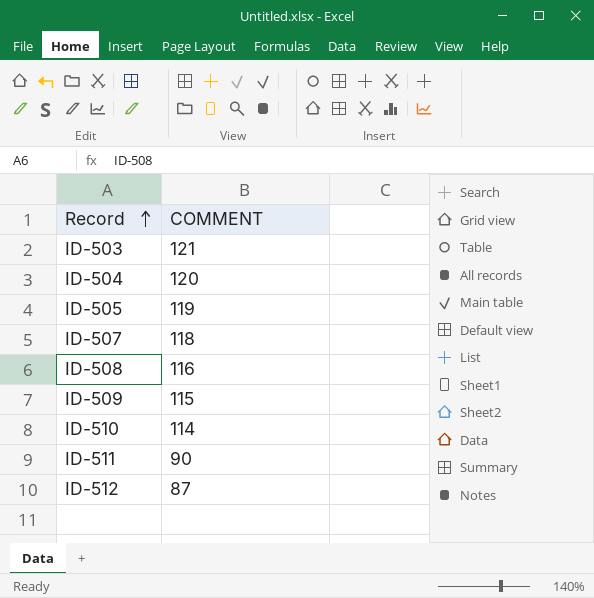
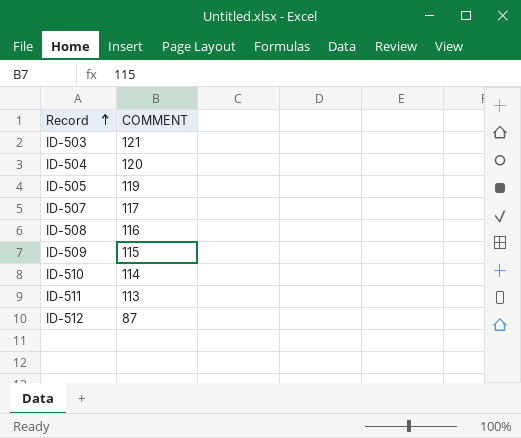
ID-507 | COMMENT: 118 -> 117
ID-511 | COMMENT: 90 -> 113

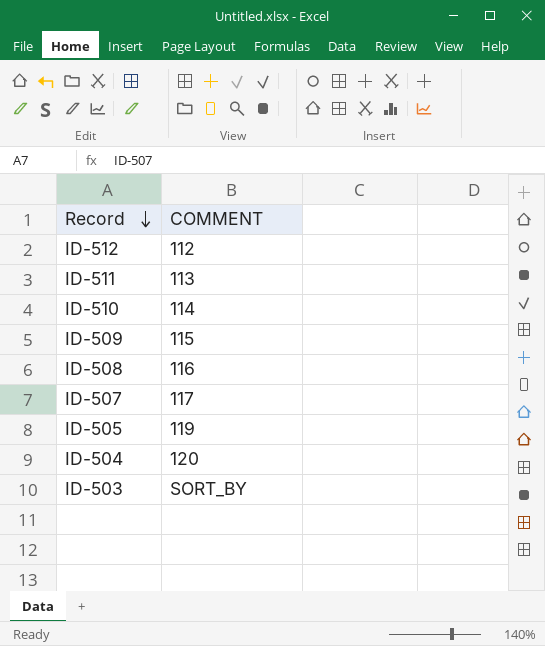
row order: Record ascending -> Record descending
ID-512 | COMMENT: 87 -> 112
ID-503 | COMMENT: 121 -> SORT_BY

